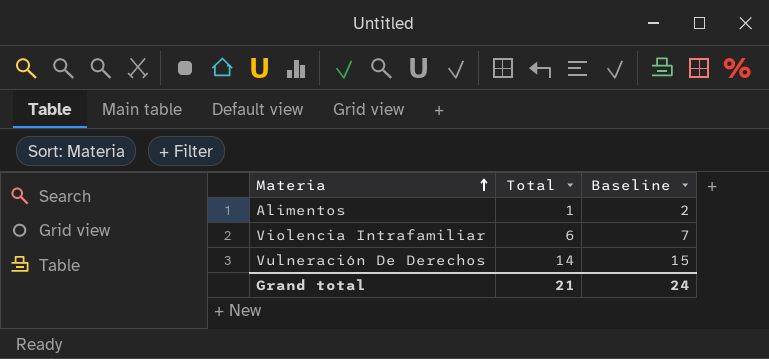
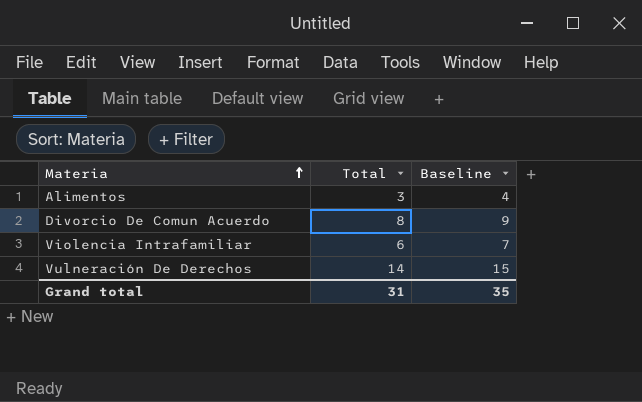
Alimentos | Total: 1 -> 3
Alimentos | Baseline: 2 -> 4
row Divorcio De Comun Acuerdo: none -> 8 | 9
Grand total | Total: 21 -> 31
Grand total | Baseline: 24 -> 35

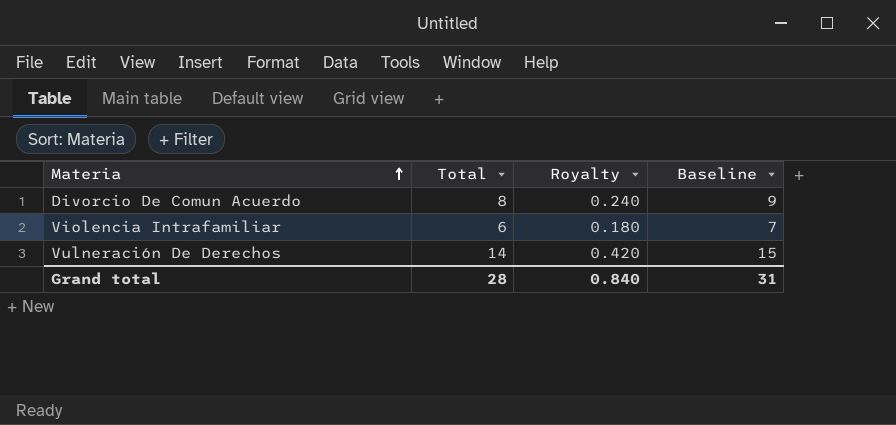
column Royalty | formula: none -> [Total] * 0.03
row Alimentos: 3 | 4 -> none
Grand total | Total: 31 -> 28
Grand total | Baseline: 35 -> 31

